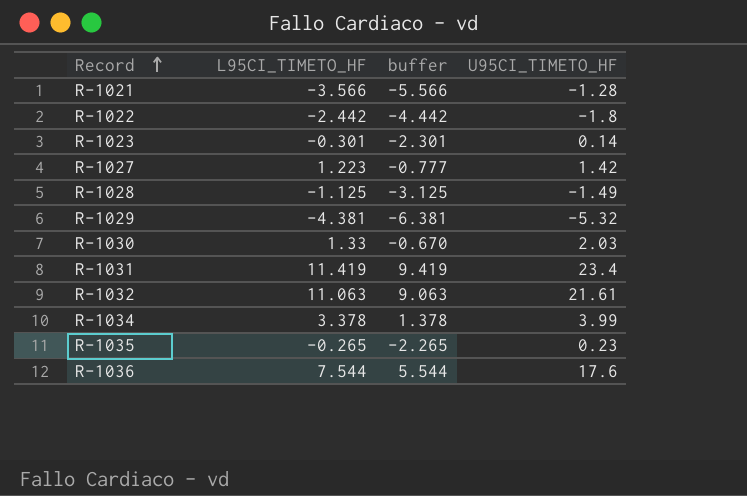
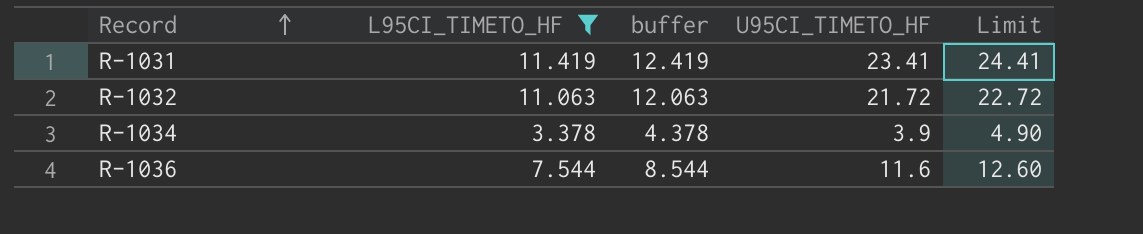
filter: none -> L95CI_TIMETO_HF >= 3.378
column buffer | formula: [L95CI_TIMETO_HF] - 2 -> [L95CI_TIMETO_HF] + 1
column Limit | formula: none -> [U95CI_TIMETO_HF] + 1
R-1031 | U95CI_TIMETO_HF: 23.4 -> 23.41
R-1032 | U95CI_TIMETO_HF: 21.61 -> 21.72
R-1034 | U95CI_TIMETO_HF: 3.99 -> 3.9
R-1036 | U95CI_TIMETO_HF: 17.6 -> 11.6

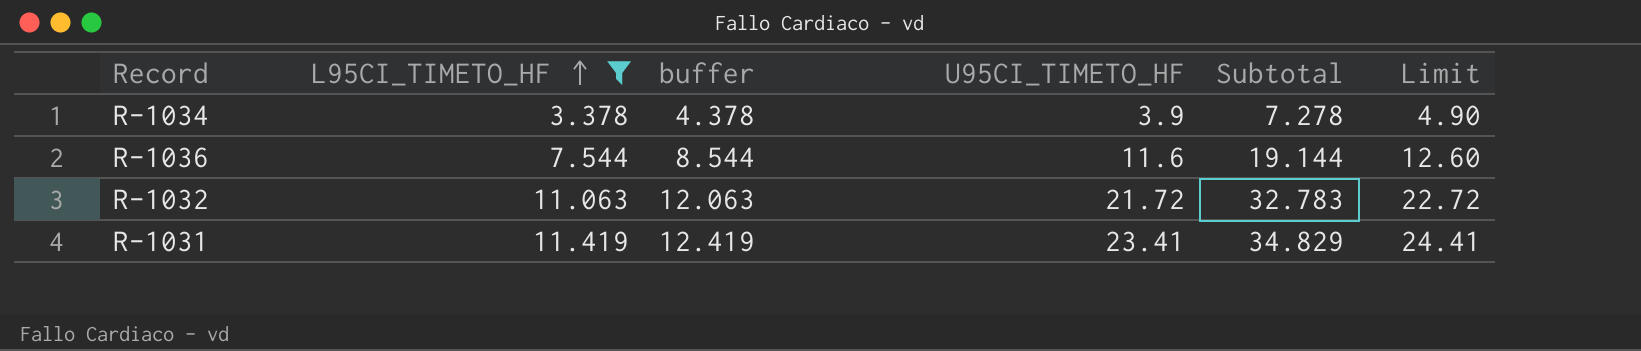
row order: Record ascending -> L95CI_TIMETO_HF ascending
column Subtotal | formula: none -> [L95CI_TIMETO_HF] + [U95CI_TIMETO_HF]

